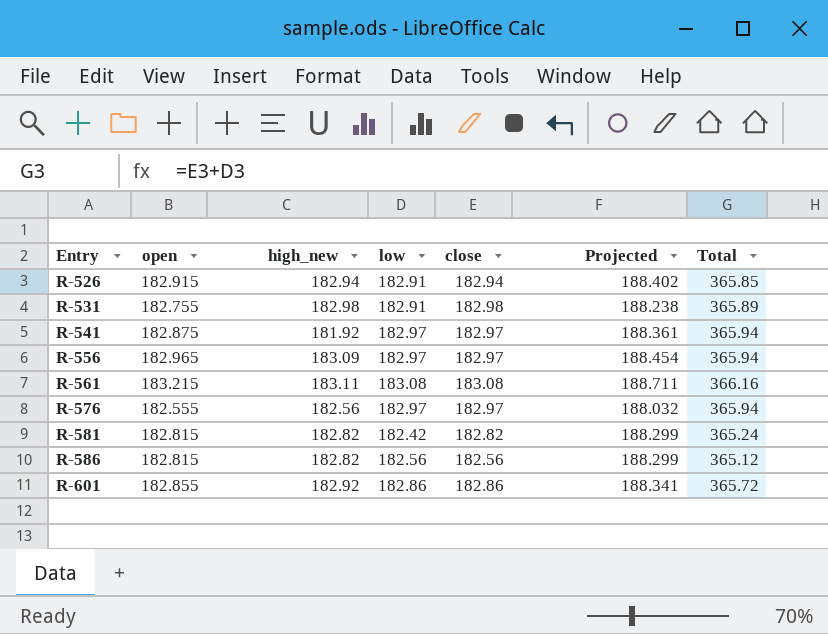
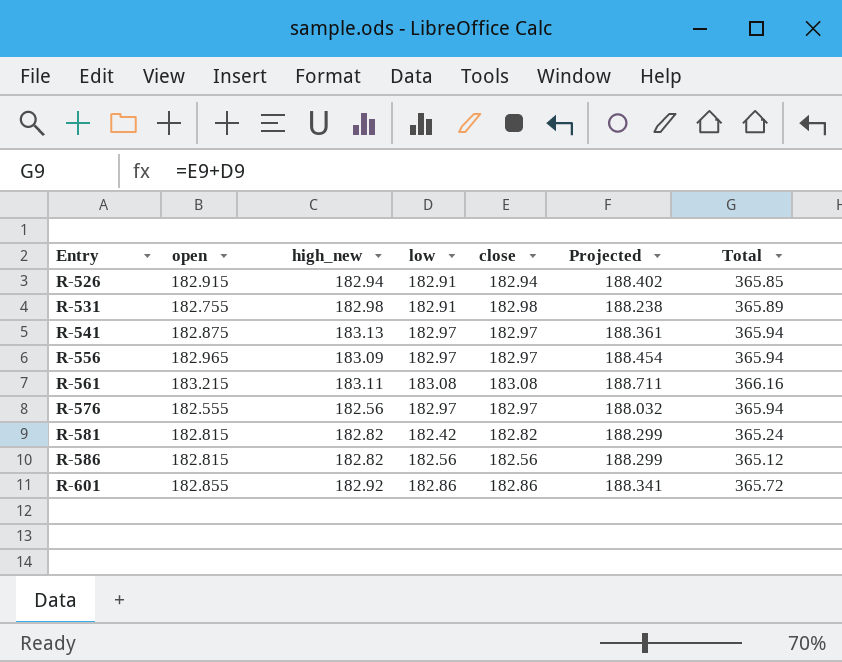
R-541 | high_new: 181.92 -> 183.13

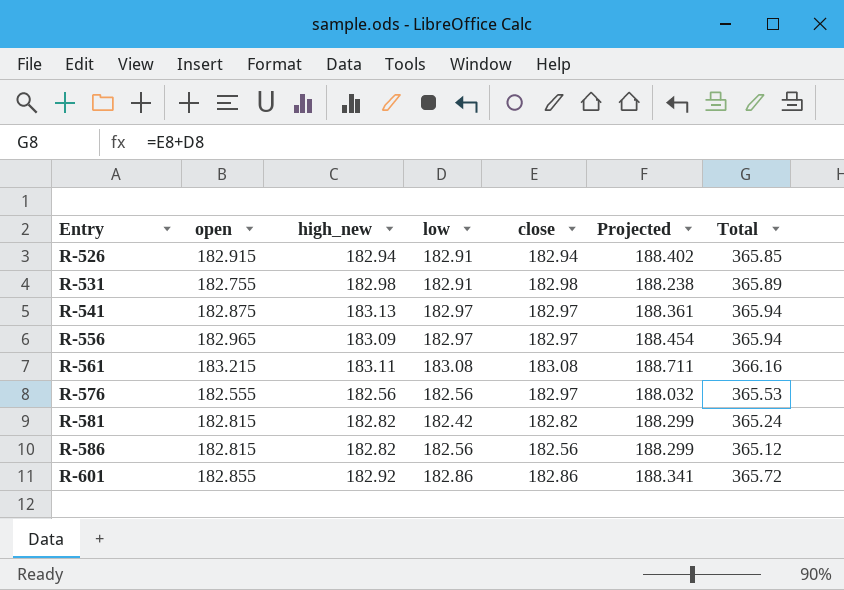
R-576 | low: 182.97 -> 182.56
R-576 | Total: 365.94 -> 365.53

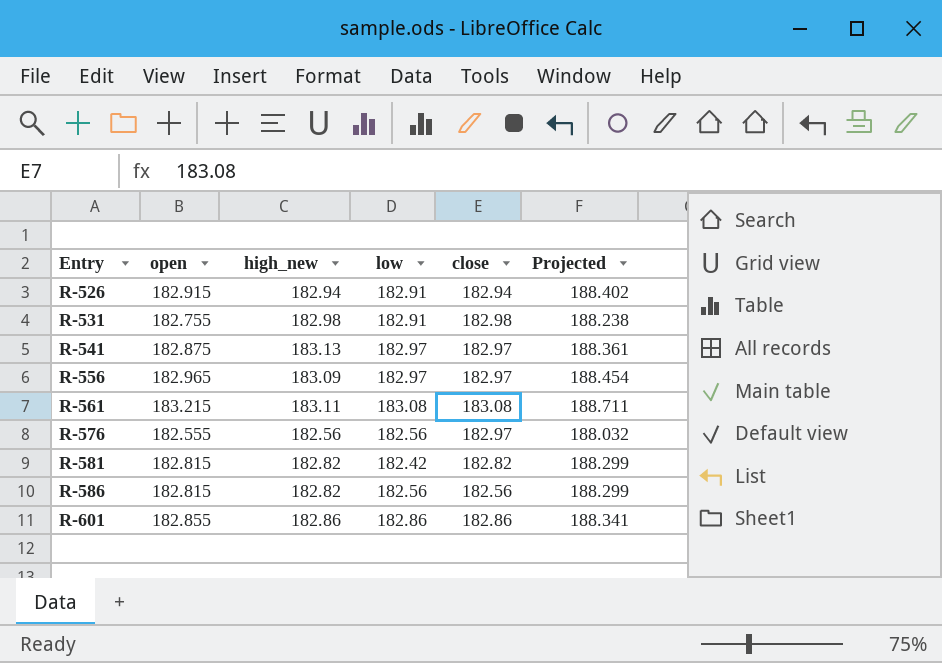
column Total | formula: [low] + [close] -> none
R-601 | high_new: 182.92 -> 182.86

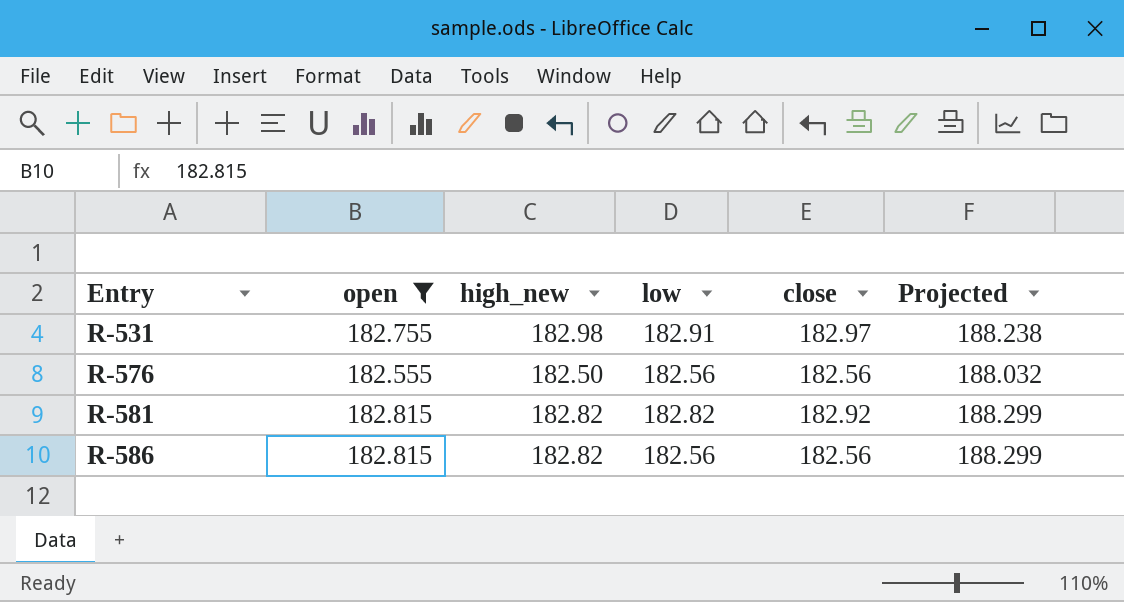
filter: none -> open <= 182.815
R-531 | close: 182.98 -> 182.97
R-576 | high_new: 182.56 -> 182.50
R-576 | close: 182.97 -> 182.56
R-581 | low: 182.42 -> 182.82
R-581 | close: 182.82 -> 182.92

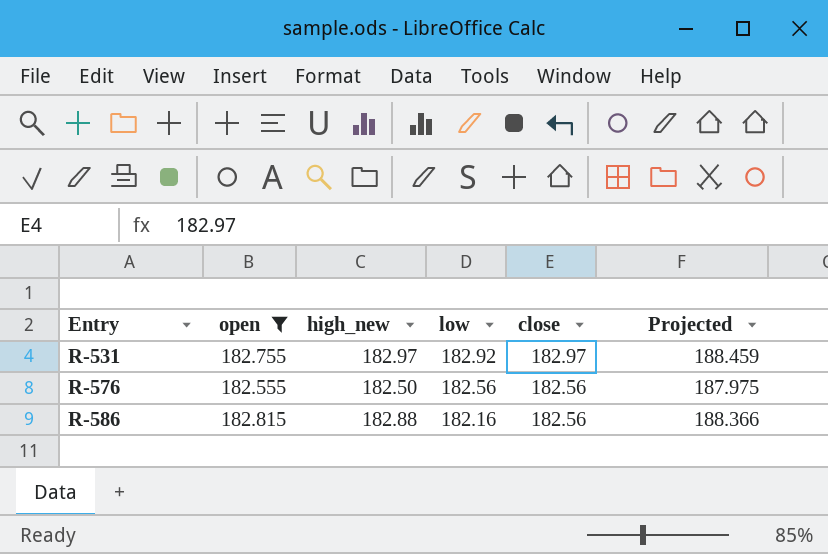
column Projected | formula: [open] * 1.03 -> [high_new] * 1.03
row R-581: 182.815 | 182.82 | 182.82 | 182.92 | 188.299 -> none
R-531 | high_new: 182.98 -> 182.97
R-531 | low: 182.91 -> 182.92
R-586 | high_new: 182.82 -> 182.88
R-586 | low: 182.56 -> 182.16

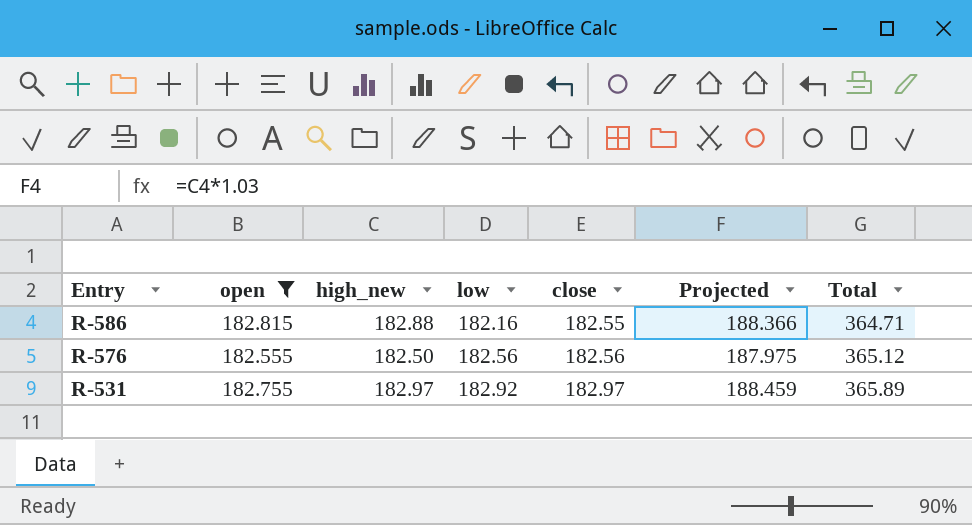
row order: Entry ascending -> Entry descending
column Total | formula: none -> [low] + [close]
R-586 | close: 182.56 -> 182.55

